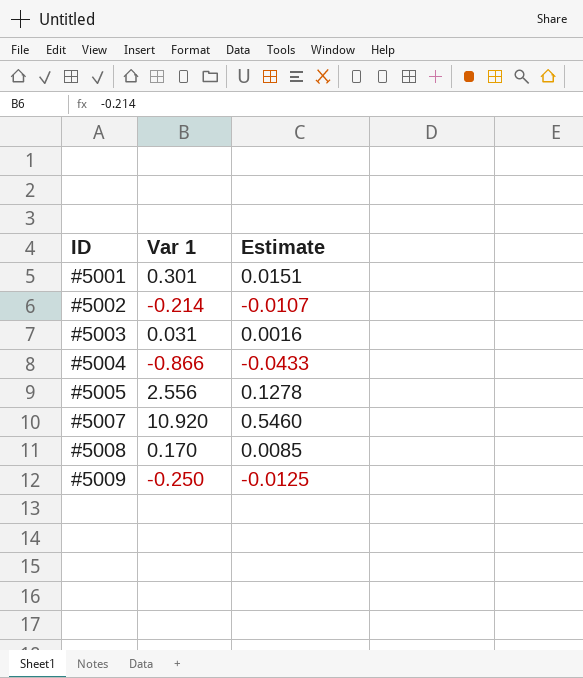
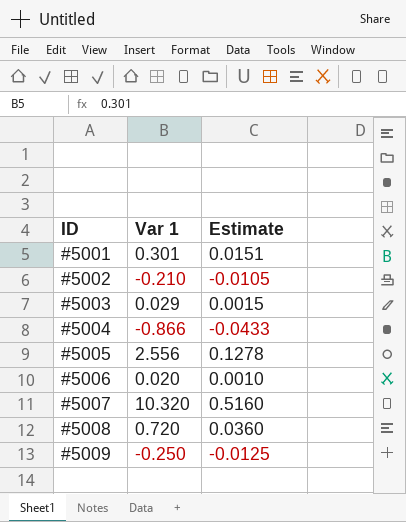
#5002 | Var 1: -0.214 -> -0.210
#5002 | Estimate: -0.0107 -> -0.0105
#5003 | Var 1: 0.031 -> 0.029
#5003 | Estimate: 0.0016 -> 0.0015
row #5006: none -> 0.020 | 0.0010
#5007 | Var 1: 10.920 -> 10.320
#5007 | Estimate: 0.5460 -> 0.5160
#5008 | Var 1: 0.170 -> 0.720
#5008 | Estimate: 0.0085 -> 0.0360

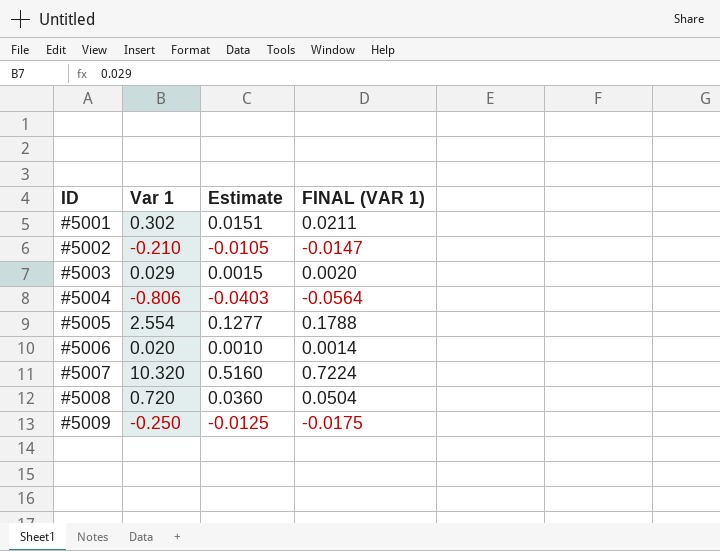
column FINAL (VAR 1) | formula: none -> [Var 1] * 0.07
#5001 | Var 1: 0.301 -> 0.302
#5004 | Var 1: -0.866 -> -0.806
#5004 | Estimate: -0.0433 -> -0.0403
#5005 | Var 1: 2.556 -> 2.554
#5005 | Estimate: 0.1278 -> 0.1277

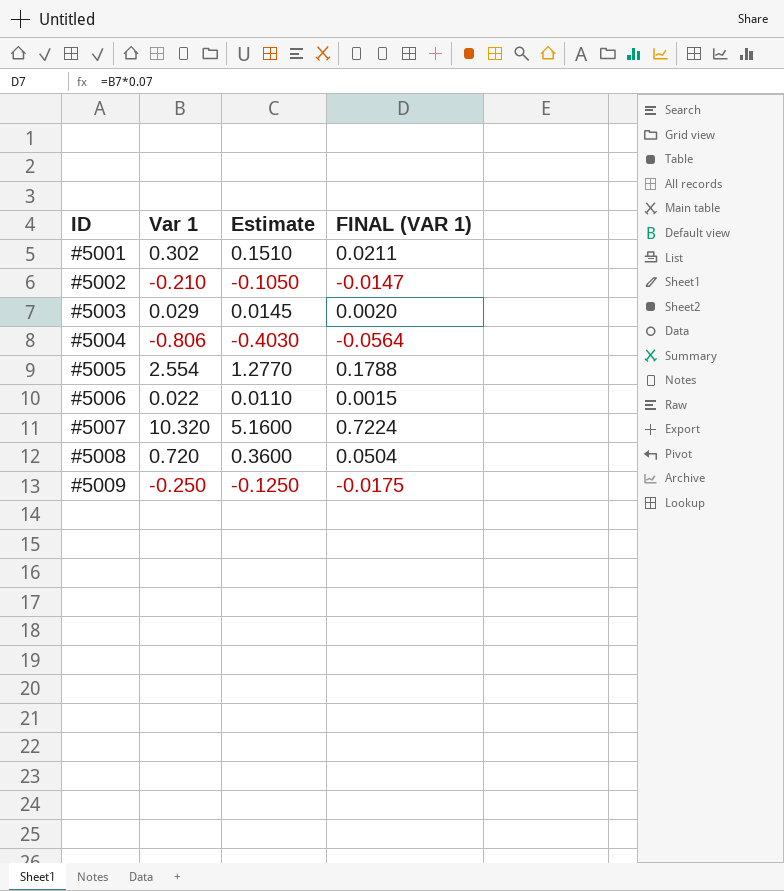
column Estimate | formula: [Var 1] * 0.05 -> [Var 1] * 0.5
#5006 | Var 1: 0.020 -> 0.022
#5006 | FINAL (VAR 1): 0.0014 -> 0.0015

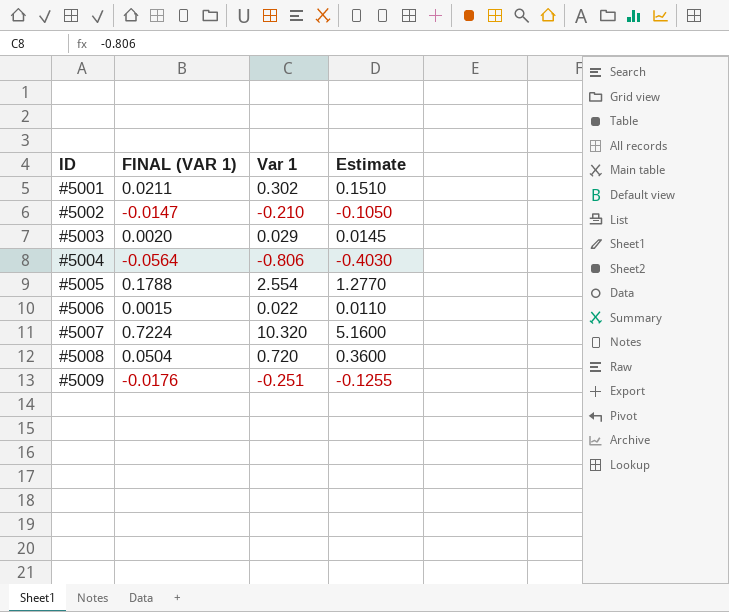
column FINAL (VAR 1) | position: 4 -> 2
#5009 | FINAL (VAR 1): -0.0175 -> -0.0176
#5009 | Var 1: -0.250 -> -0.251
#5009 | Estimate: -0.1250 -> -0.1255

